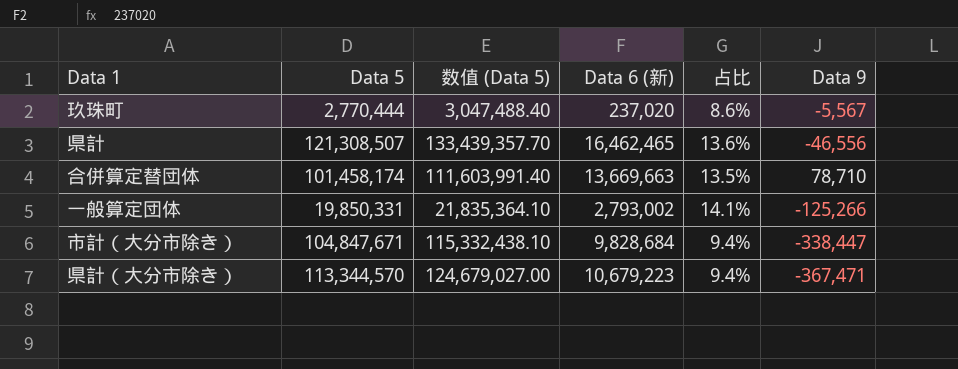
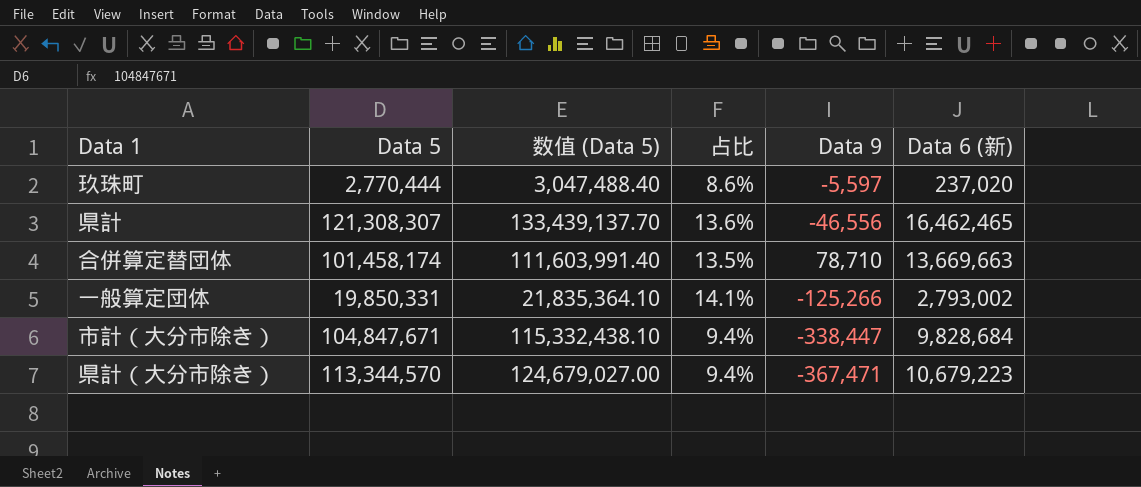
column Data 6 (新) | position: 4 -> 6
玖珠町 | Data 9: -5,567 -> -5,597
県計 | Data 5: 121,308,507 -> 121,308,307
県計 | 数值 (Data 5): 133,439,357.70 -> 133,439,137.70

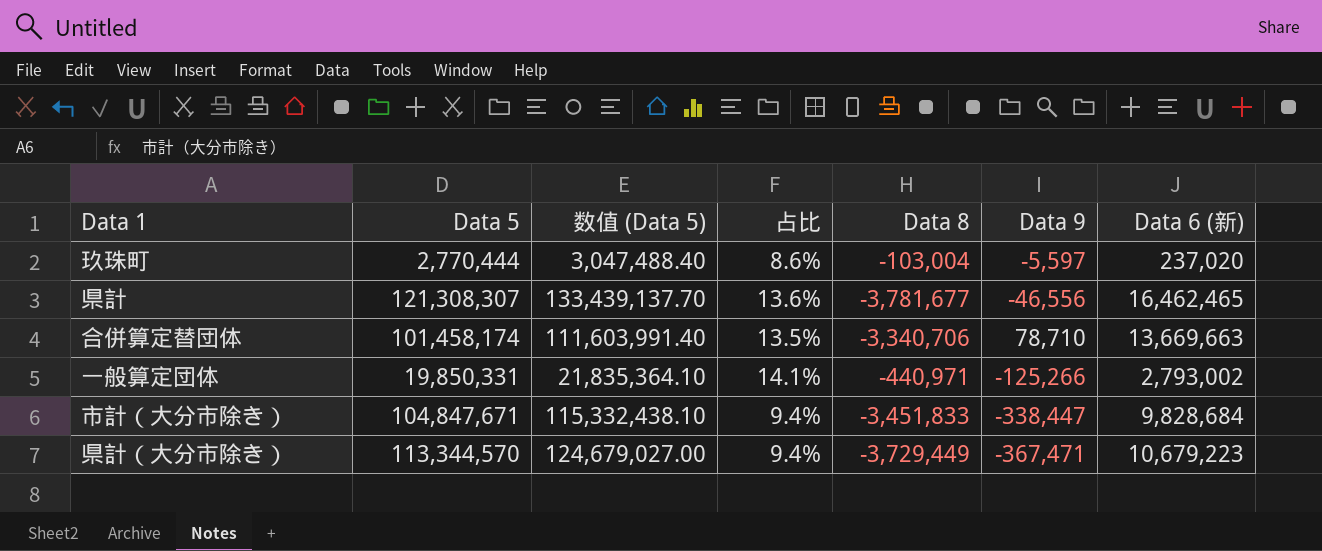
column Data 8 | position: none -> 5

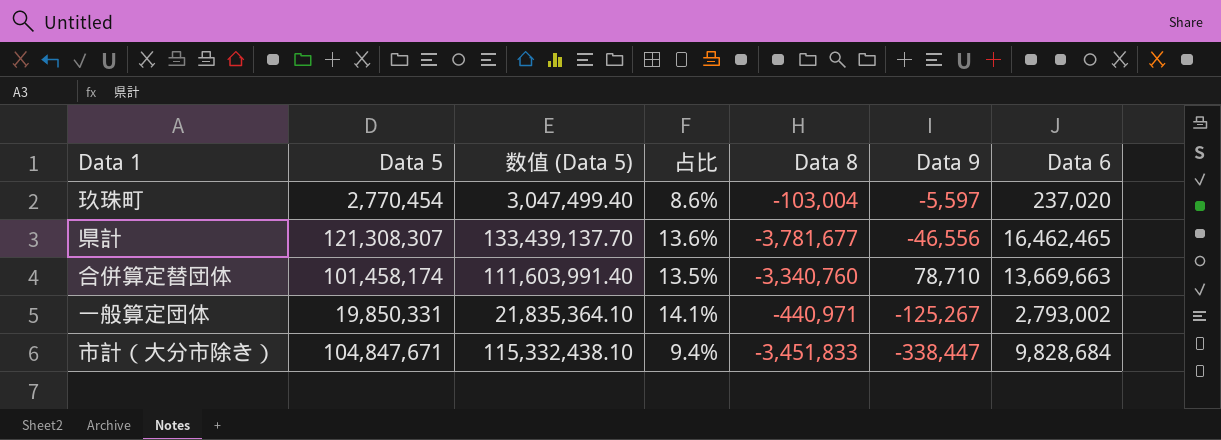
column name: Data 6 (新) -> Data 6
row 県計（大分市除き）: 113,344,570 | 124,679,027.00 | 9.4% | -3,729,449 | -367,471 | 10,679,223 -> none
玖珠町 | Data 5: 2,770,444 -> 2,770,454
玖珠町 | 数值 (Data 5): 3,047,488.40 -> 3,047,499.40
合併算定替団体 | Data 8: -3,340,706 -> -3,340,760
一般算定団体 | Data 9: -125,266 -> -125,267

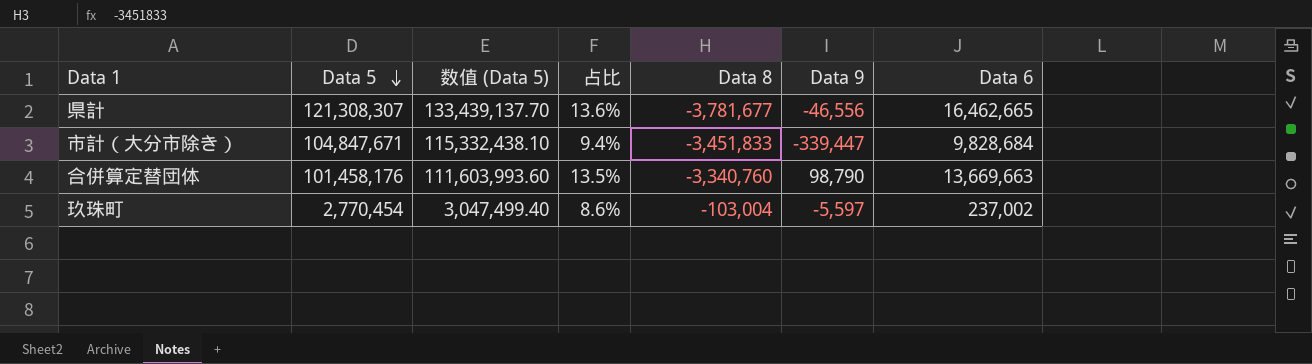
row order: none -> Data 5 descending
row 一般算定団体: 19,850,331 | 21,835,364.10 | 14.1% | -440,971 | -125,267 | 2,793,002 -> none
県計 | Data 6: 16,462,465 -> 16,462,665
市計（大分市除き） | Data 9: -338,447 -> -339,447
合併算定替団体 | Data 5: 101,458,174 -> 101,458,176
合併算定替団体 | 数值 (Data 5): 111,603,991.40 -> 111,603,993.60
合併算定替団体 | Data 9: 78,710 -> 98,790
玖珠町 | Data 6: 237,020 -> 237,002

